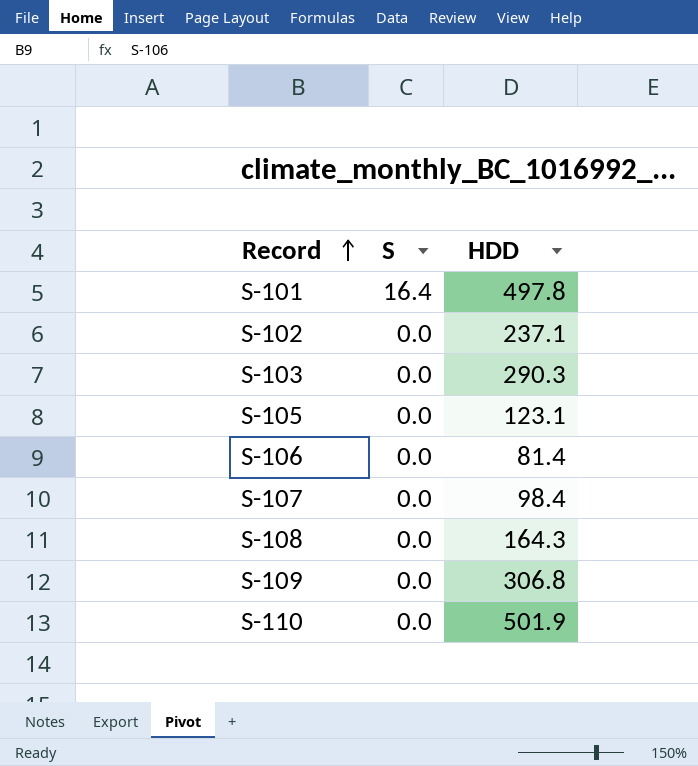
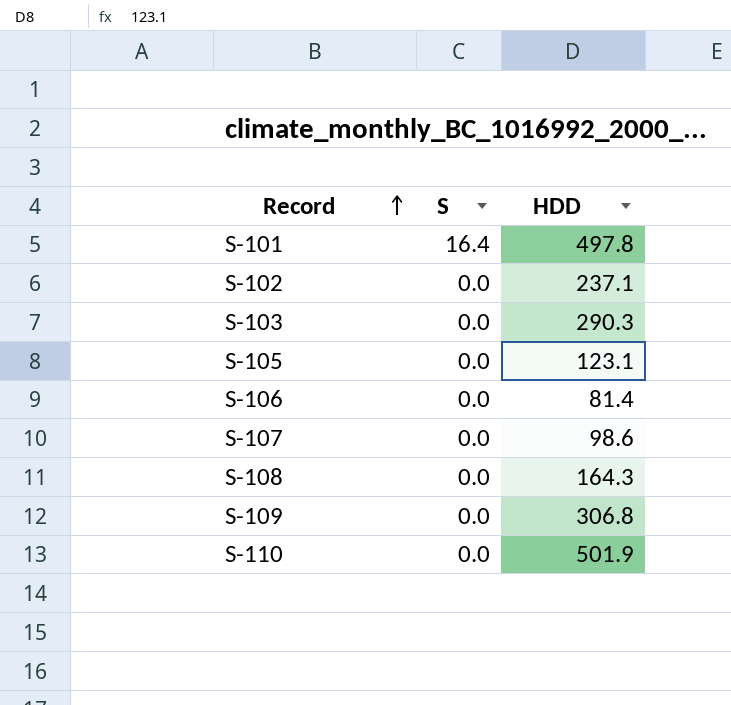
S-107 | HDD: 98.4 -> 98.6

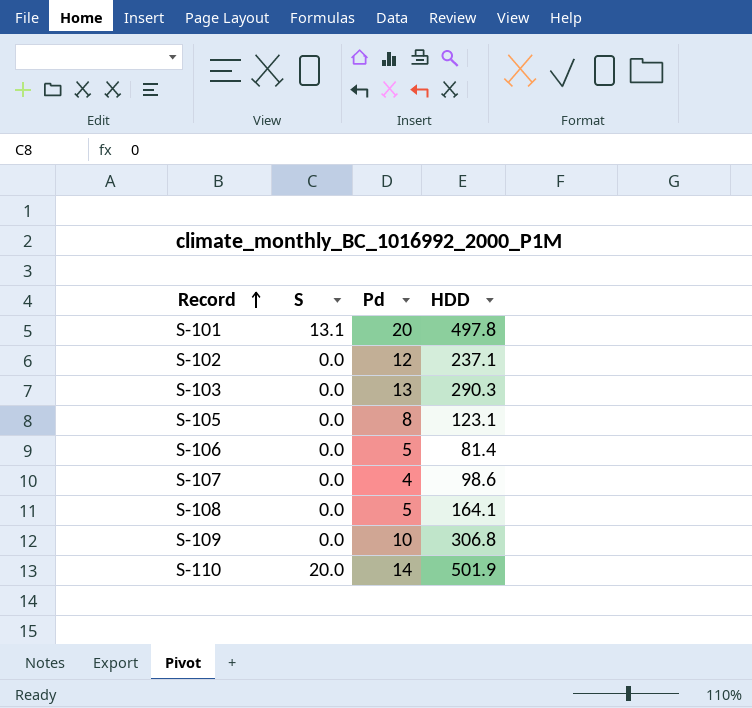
column Pd | position: none -> 3
S-101 | S: 16.4 -> 13.1
S-108 | HDD: 164.3 -> 164.1
S-110 | S: 0.0 -> 20.0

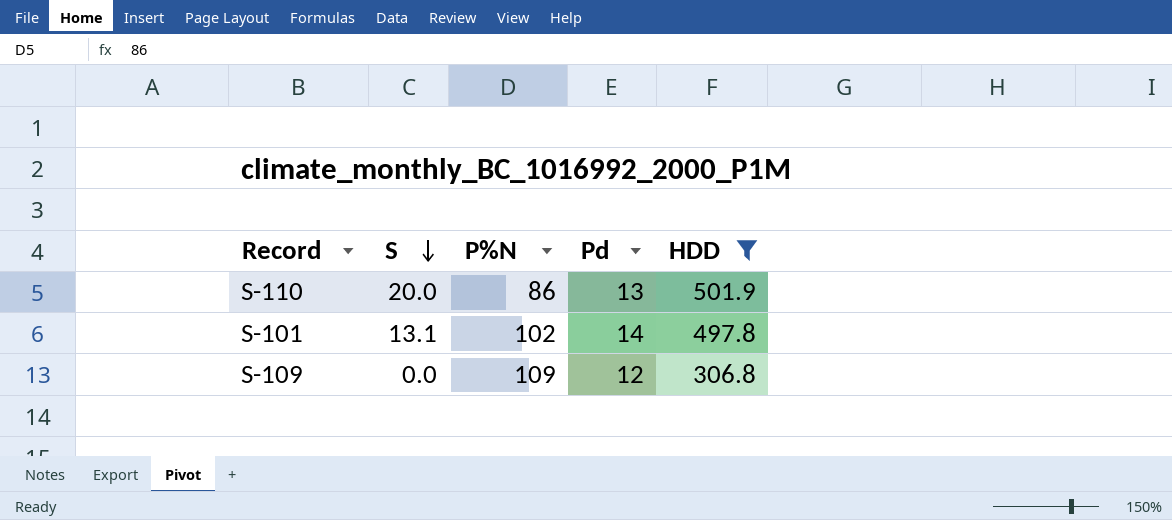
filter: none -> HDD >= 306.8
row order: Record ascending -> S descending
column P%N | position: none -> 3
S-110 | Pd: 14 -> 13
S-101 | Pd: 20 -> 14
S-109 | Pd: 10 -> 12

